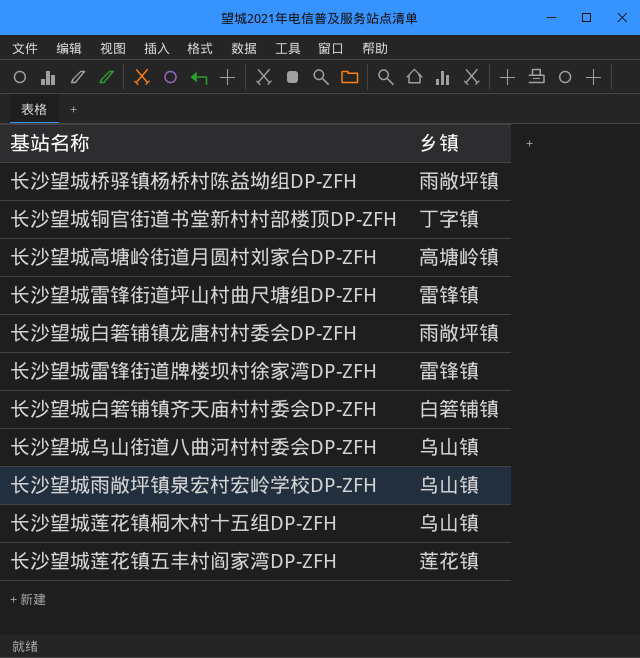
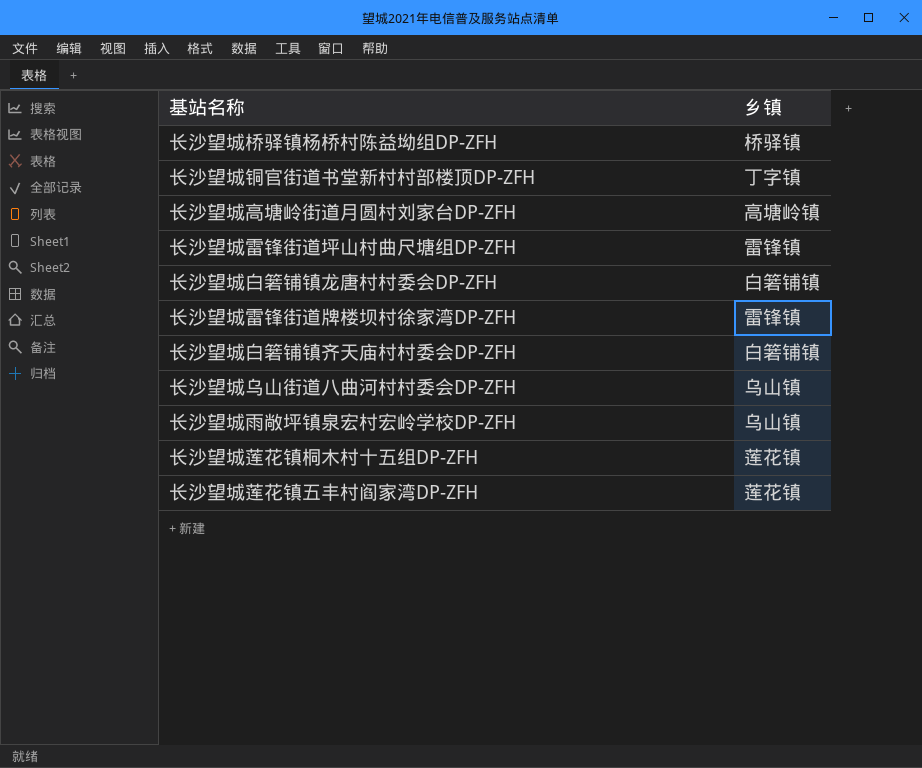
长沙望城桥驿镇杨桥村陈益坳组DP-ZFH | 乡镇: 雨敞坪镇 -> 桥驿镇
长沙望城白箬铺镇龙唐村村委会DP-ZFH | 乡镇: 雨敞坪镇 -> 白箬铺镇
长沙望城莲花镇桐木村十五组DP-ZFH | 乡镇: 乌山镇 -> 莲花镇

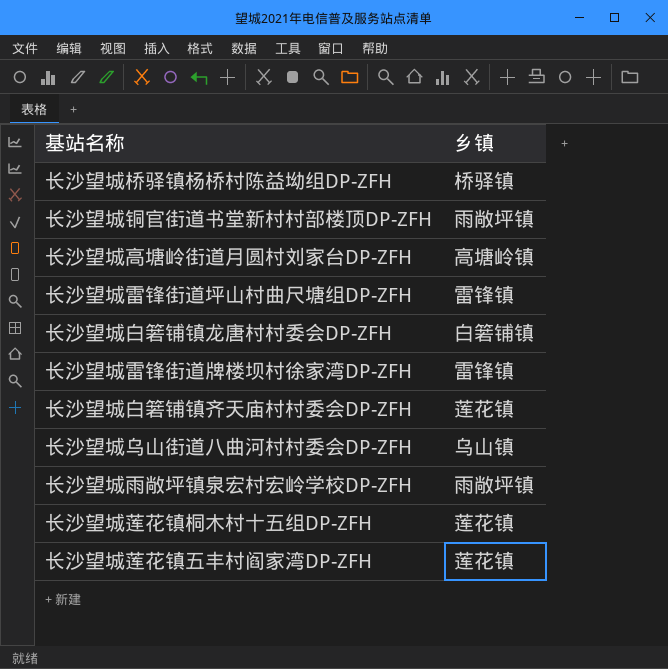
长沙望城铜官街道书堂新村村部楼顶DP-ZFH | 乡镇: 丁字镇 -> 雨敞坪镇
长沙望城白箬铺镇齐天庙村村委会DP-ZFH | 乡镇: 白箬铺镇 -> 莲花镇
长沙望城雨敞坪镇泉宏村宏岭学校DP-ZFH | 乡镇: 乌山镇 -> 雨敞坪镇

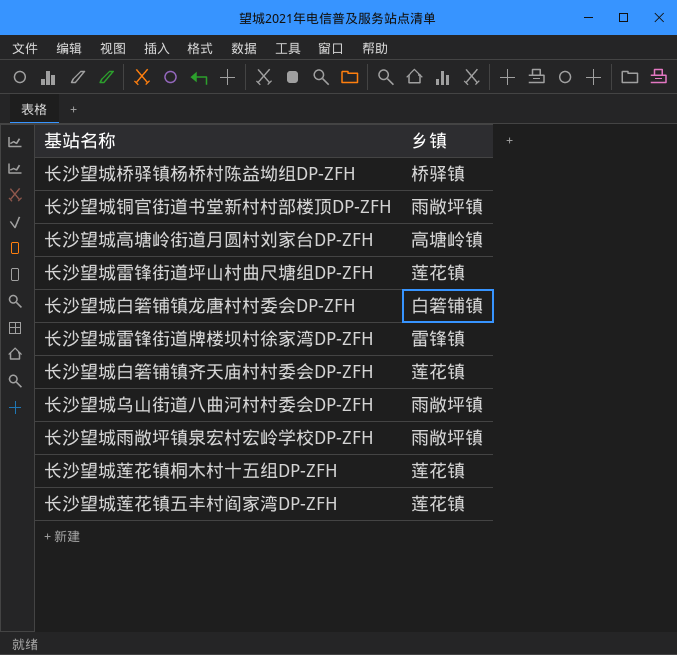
长沙望城雷锋街道坪山村曲尺塘组DP-ZFH | 乡镇: 雷锋镇 -> 莲花镇
长沙望城乌山街道八曲河村村委会DP-ZFH | 乡镇: 乌山镇 -> 雨敞坪镇

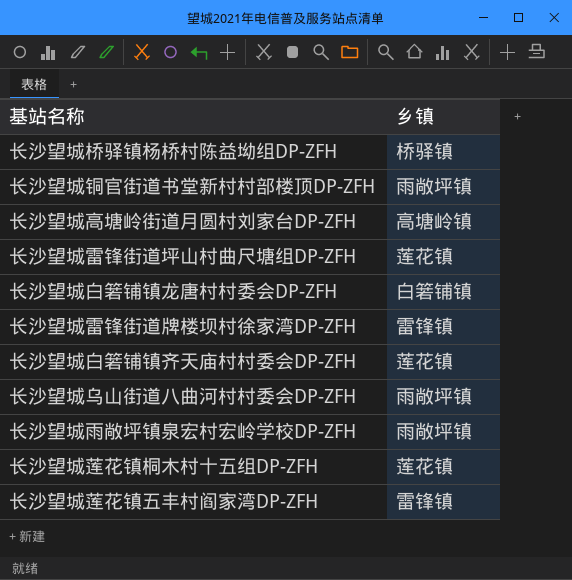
长沙望城莲花镇五丰村阎家湾DP-ZFH | 乡镇: 莲花镇 -> 雷锋镇

